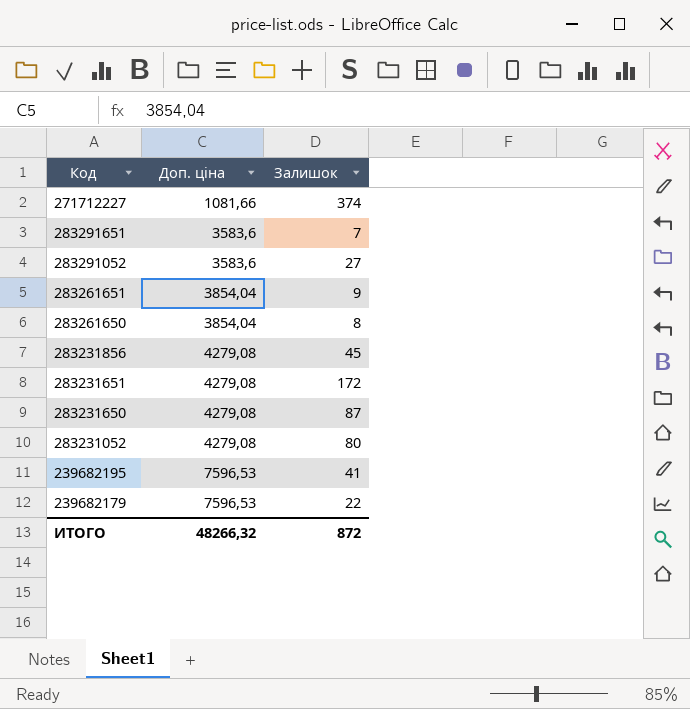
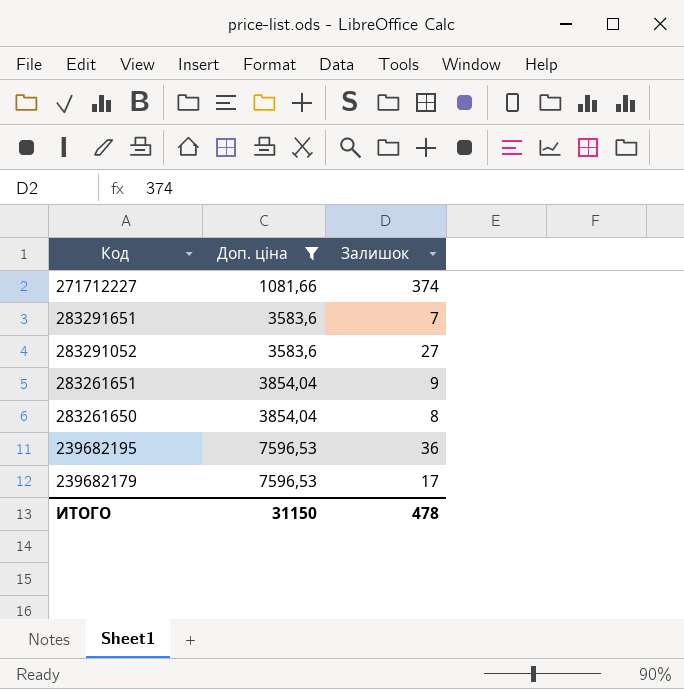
filter: none -> Доп. ціна != 4279,08
239682195 | Залишок: 41 -> 36
239682179 | Залишок: 22 -> 17
ИТОГО | Доп. ціна: 48266,32 -> 31150
ИТОГО | Залишок: 872 -> 478

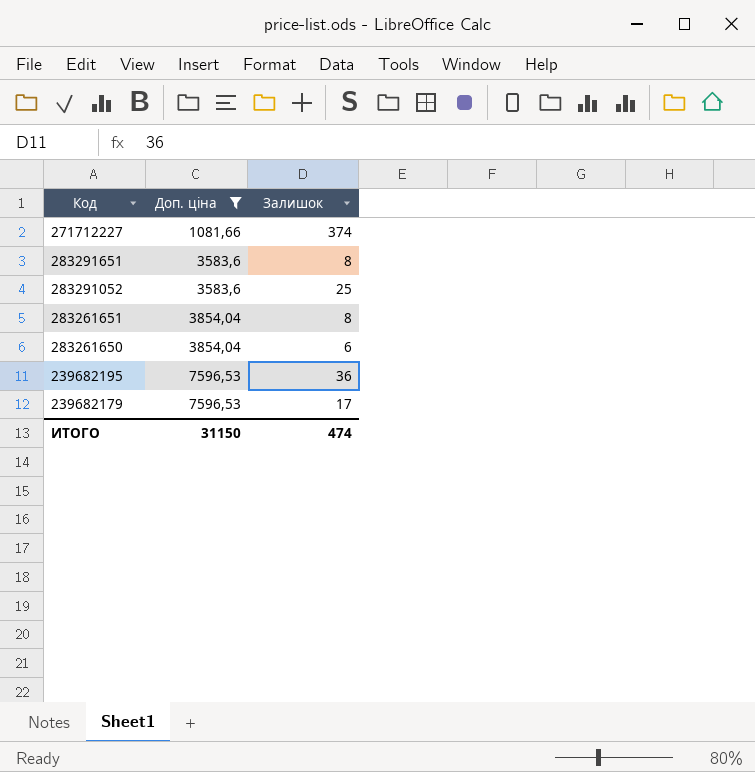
283291651 | Залишок: 7 -> 8
283291052 | Залишок: 27 -> 25
283261651 | Залишок: 9 -> 8
283261650 | Залишок: 8 -> 6
ИТОГО | Залишок: 478 -> 474

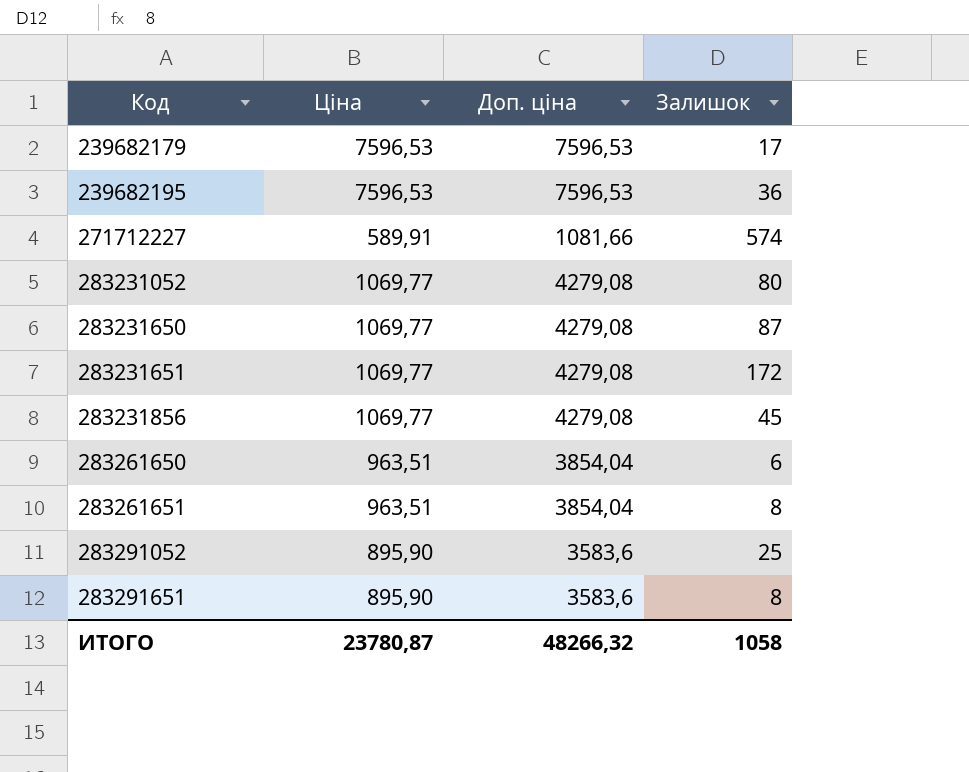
filter: Доп. ціна != 4279,08 -> none
row order: Доп. ціна ascending -> Код ascending
column Ціна | position: none -> 2
271712227 | Залишок: 374 -> 574
ИТОГО | Доп. ціна: 31150 -> 48266,32
ИТОГО | Залишок: 474 -> 1058

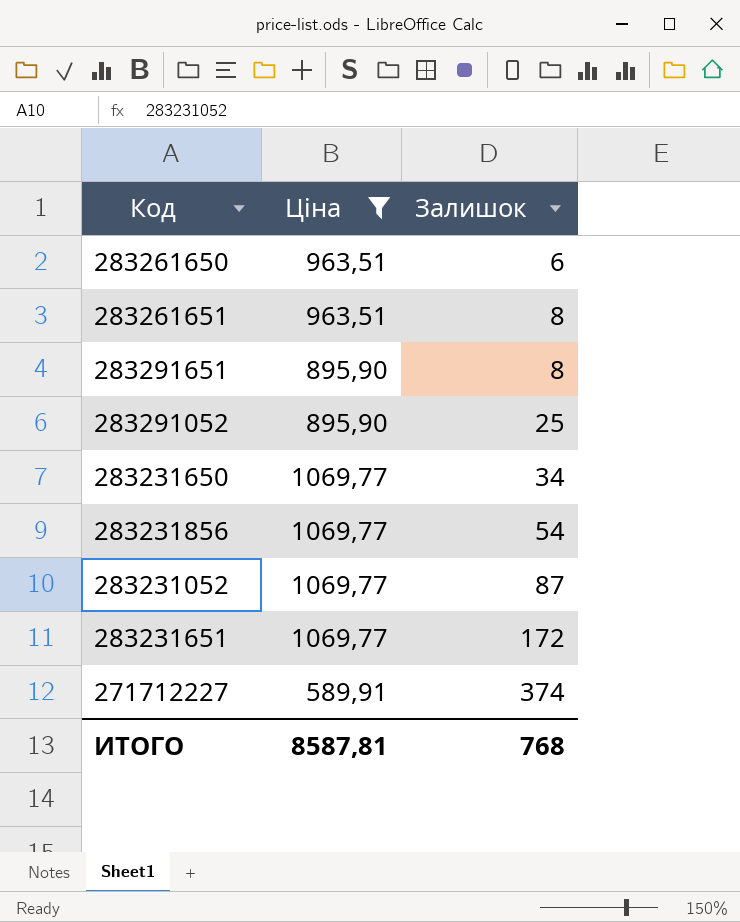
filter: none -> Ціна != 7596,53
row order: Код ascending -> Залишок ascending
column Доп. ціна | position: 3 -> none
283231650 | Залишок: 87 -> 34
283231856 | Залишок: 45 -> 54
283231052 | Залишок: 80 -> 87
271712227 | Залишок: 574 -> 374
ИТОГО | Ціна: 23780,87 -> 8587,81
ИТОГО | Залишок: 1058 -> 768

